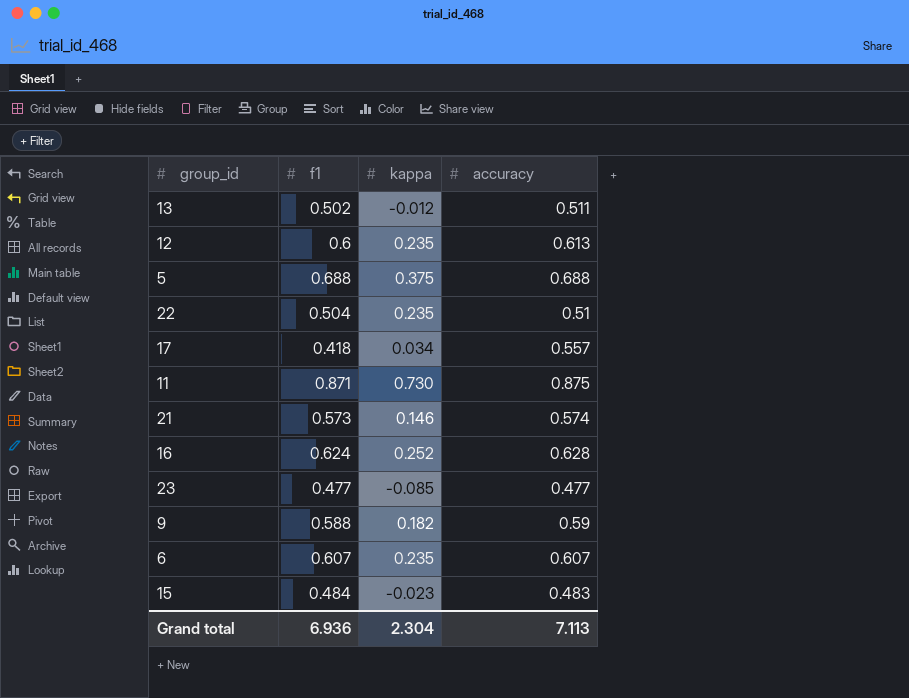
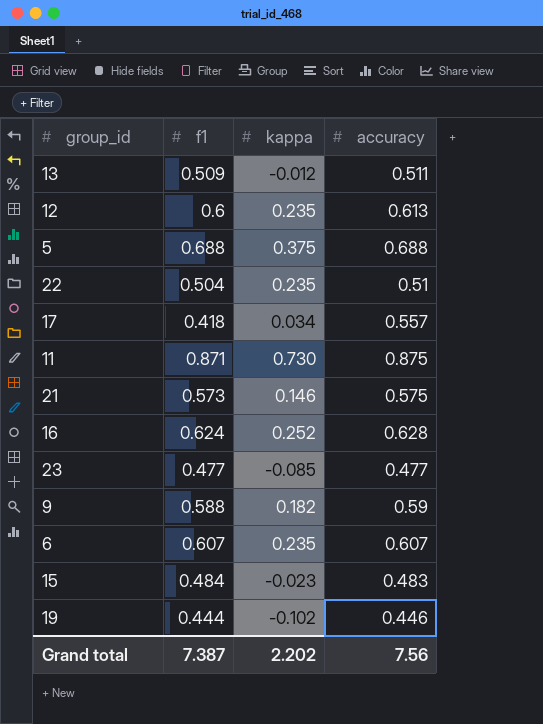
13 | f1: 0.502 -> 0.509
21 | accuracy: 0.574 -> 0.575
row 19: none -> 0.444 | -0.102 | 0.446
Grand total | f1: 6.936 -> 7.387
Grand total | kappa: 2.304 -> 2.202
Grand total | accuracy: 7.113 -> 7.56

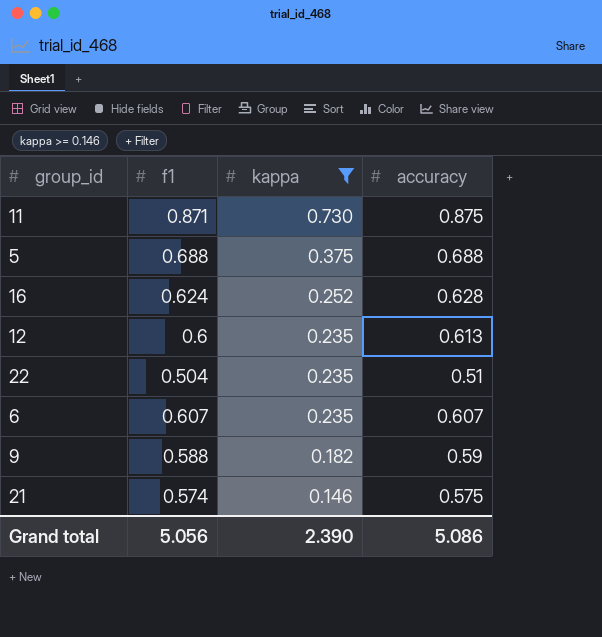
filter: none -> kappa >= 0.146
row order: none -> kappa descending
21 | f1: 0.573 -> 0.574
Grand total | f1: 7.387 -> 5.056
Grand total | kappa: 2.202 -> 2.390
Grand total | accuracy: 7.56 -> 5.086

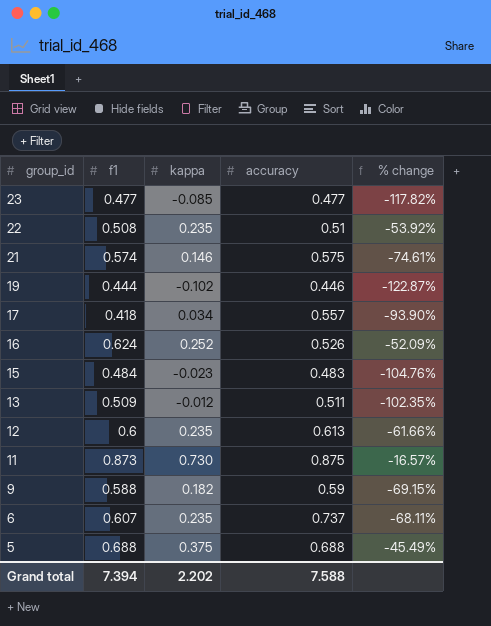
filter: kappa >= 0.146 -> none
row order: kappa descending -> group_id descending
column % change | formula: none -> ([kappa] - [accuracy]) / [accuracy]
22 | f1: 0.504 -> 0.508
16 | accuracy: 0.628 -> 0.526
11 | f1: 0.871 -> 0.873
6 | accuracy: 0.607 -> 0.737
Grand total | f1: 5.056 -> 7.394
Grand total | kappa: 2.390 -> 2.202
Grand total | accuracy: 5.086 -> 7.588

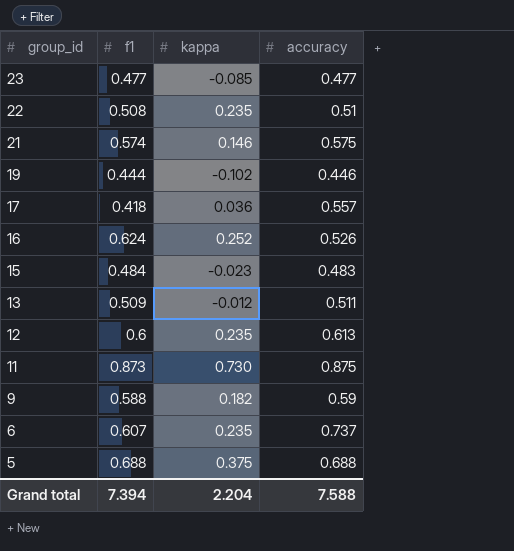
column % change | formula: ([kappa] - [accuracy]) / [accuracy] -> none
17 | kappa: 0.034 -> 0.036
Grand total | kappa: 2.202 -> 2.204

